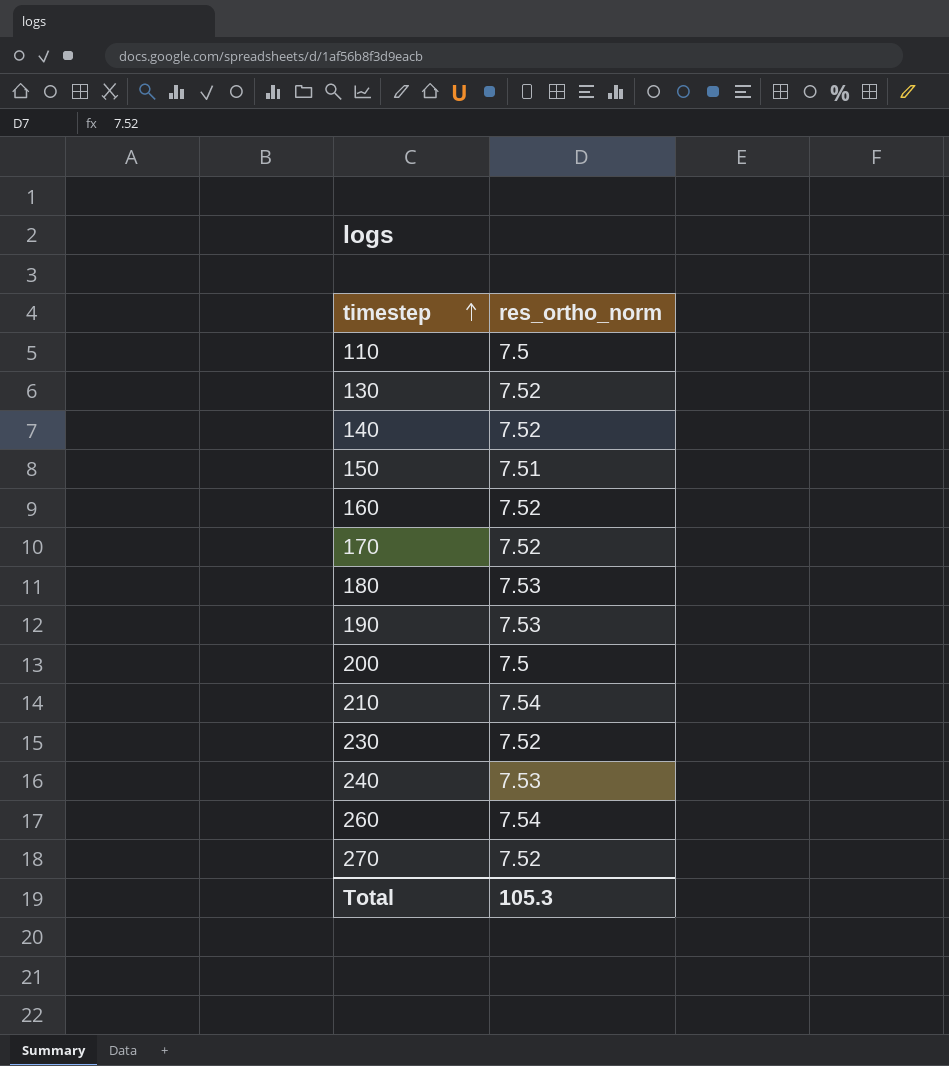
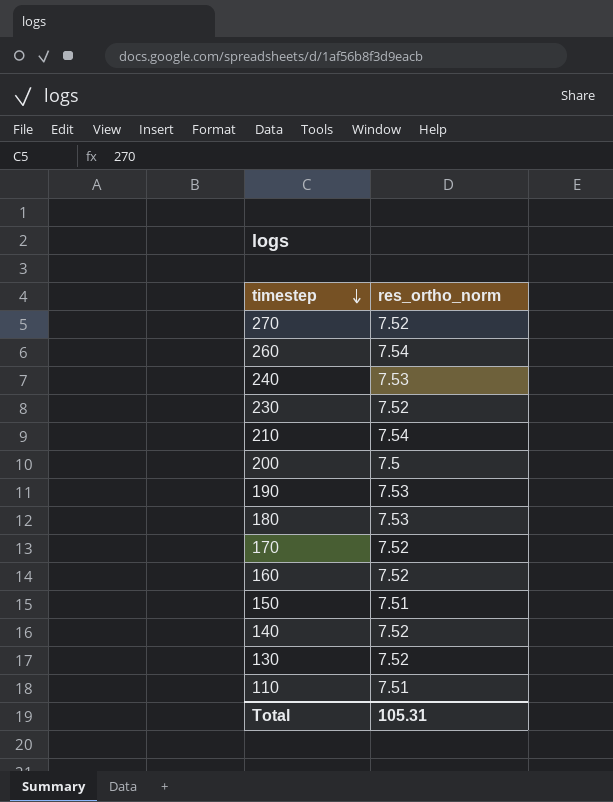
row order: timestep ascending -> timestep descending
110 | res_ortho_norm: 7.5 -> 7.51
Total | res_ortho_norm: 105.3 -> 105.31

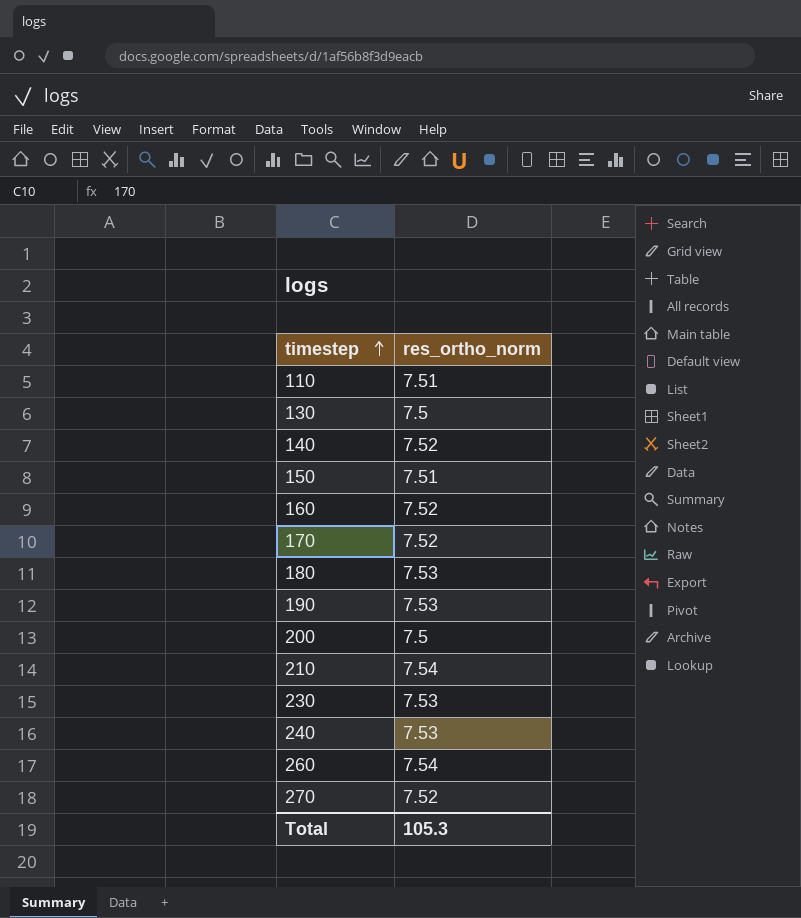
row order: timestep descending -> timestep ascending
130 | res_ortho_norm: 7.52 -> 7.5
230 | res_ortho_norm: 7.52 -> 7.53
Total | res_ortho_norm: 105.31 -> 105.3

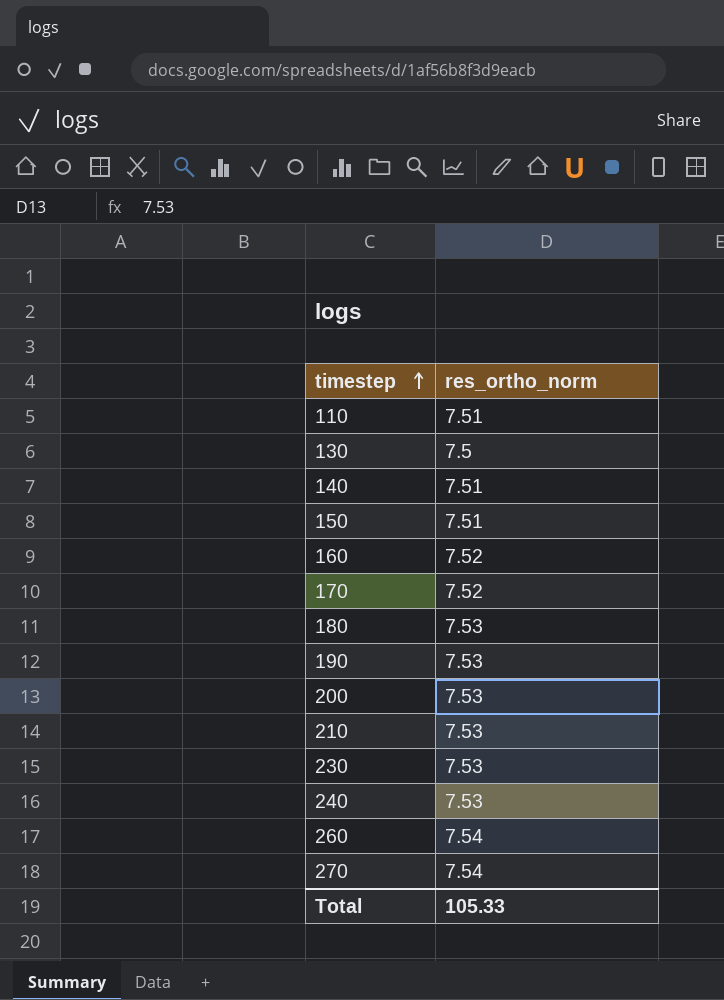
140 | res_ortho_norm: 7.52 -> 7.51
200 | res_ortho_norm: 7.5 -> 7.53
210 | res_ortho_norm: 7.54 -> 7.53
270 | res_ortho_norm: 7.52 -> 7.54
Total | res_ortho_norm: 105.3 -> 105.33

